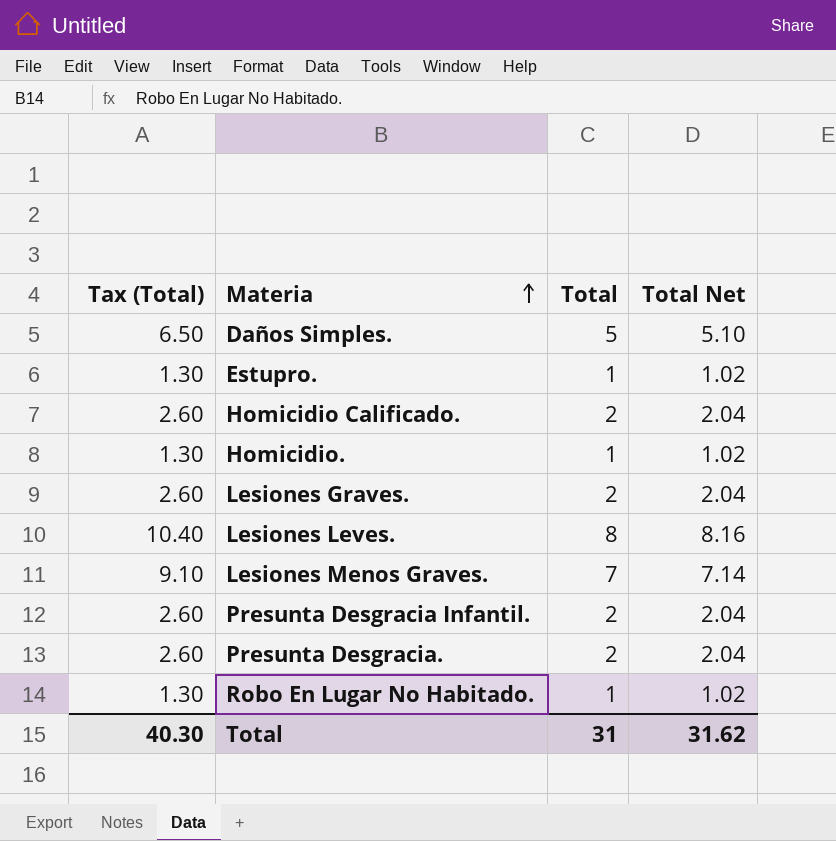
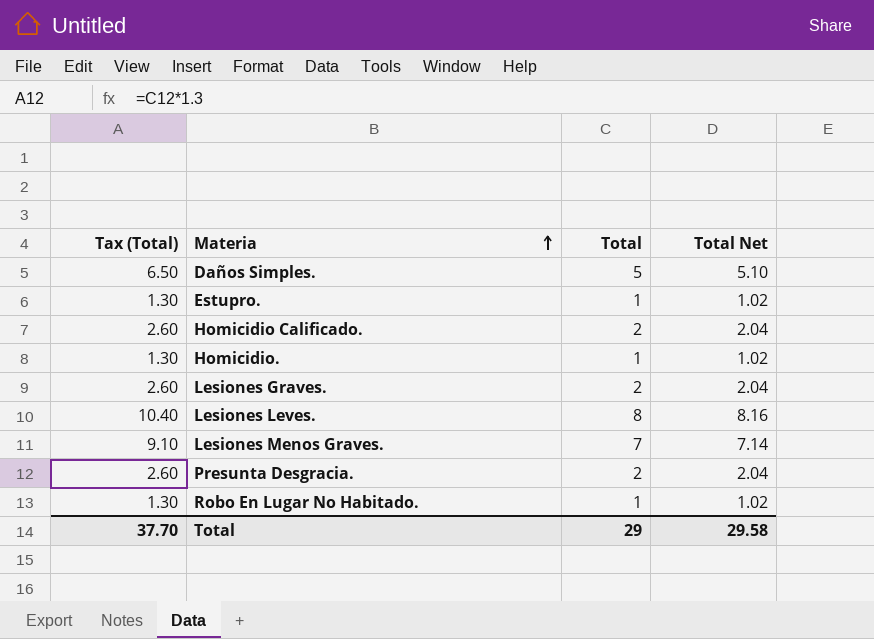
row Presunta Desgracia Infantil.: 2.60 | 2 | 2.04 -> none
Total | Tax (Total): 40.30 -> 37.70
Total | Total: 31 -> 29
Total | Total Net: 31.62 -> 29.58

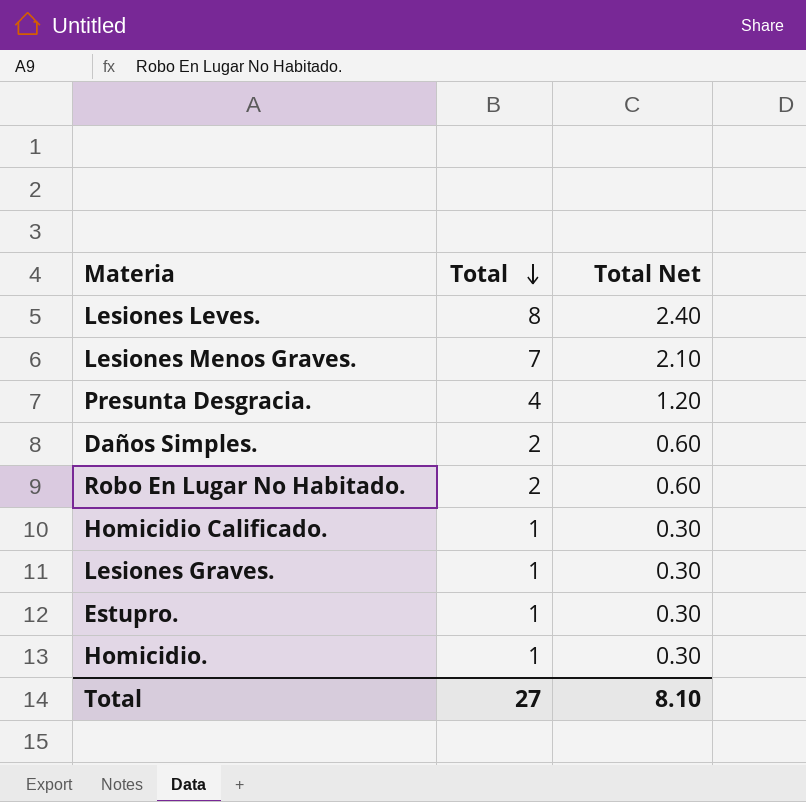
row order: Materia ascending -> Total descending
column Tax (Total) | formula: [Total] * 1.3 -> none
column Total Net | formula: [Total] * 1.02 -> [Total] * 0.3
Presunta Desgracia. | Total: 2 -> 4
Daños Simples. | Total: 5 -> 2
Robo En Lugar No Habitado. | Total: 1 -> 2
Homicidio Calificado. | Total: 2 -> 1
Lesiones Graves. | Total: 2 -> 1
Total | Total: 29 -> 27
Total | Total Net: 29.58 -> 8.10

